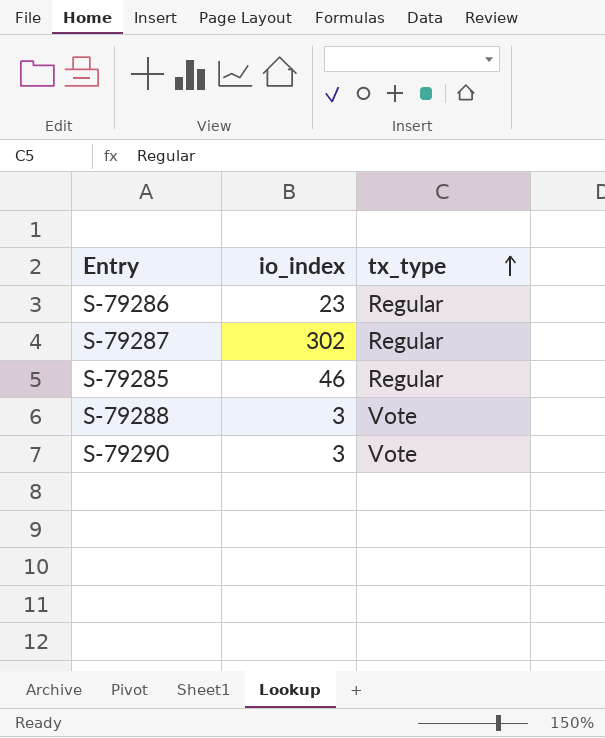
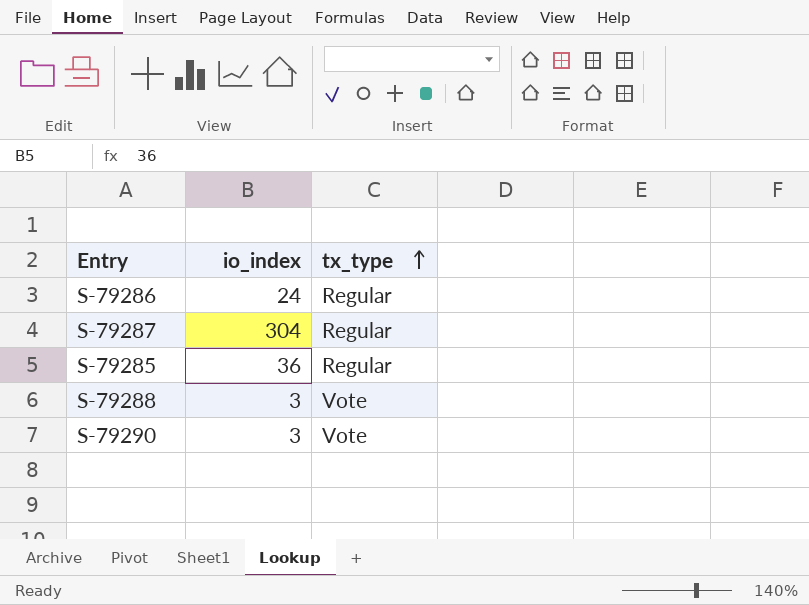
S-79286 | io_index: 23 -> 24
S-79287 | io_index: 302 -> 304
S-79285 | io_index: 46 -> 36

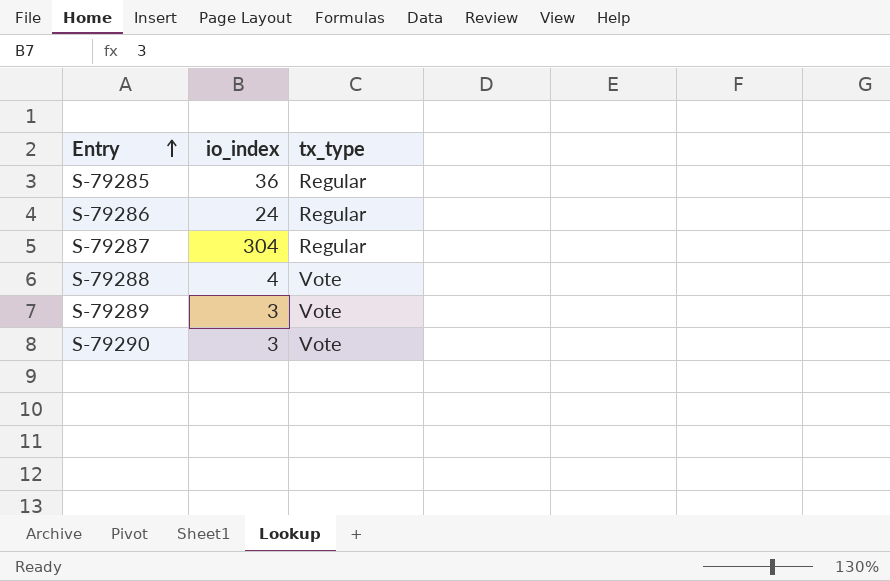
row order: tx_type ascending -> Entry ascending
S-79288 | io_index: 3 -> 4
row S-79289: none -> 3 | Vote

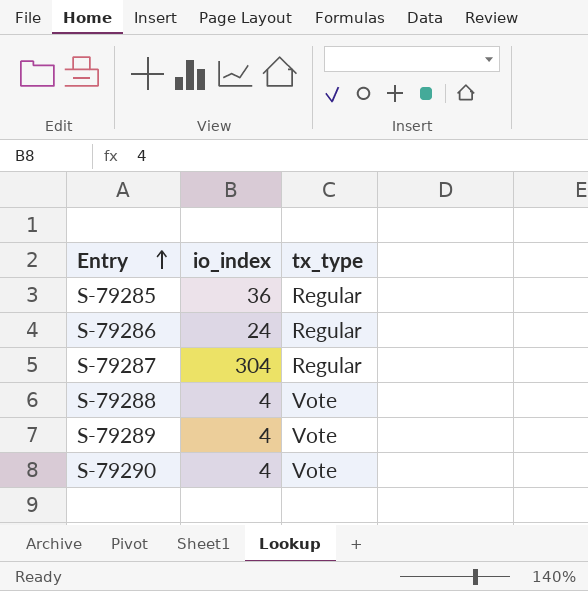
S-79289 | io_index: 3 -> 4
S-79290 | io_index: 3 -> 4

